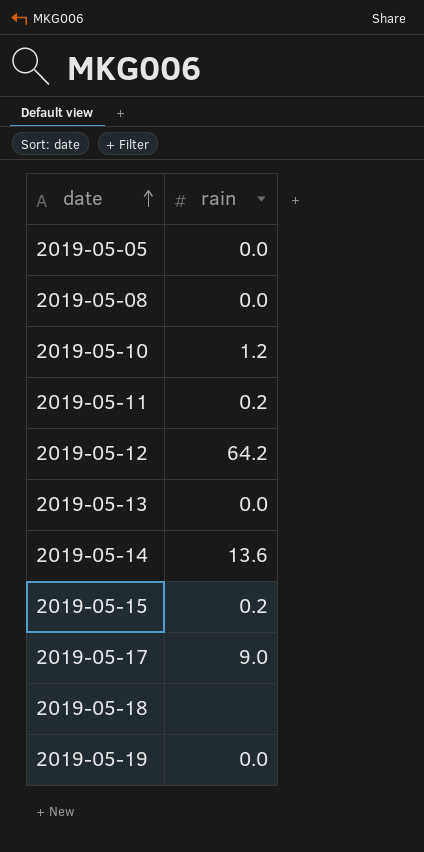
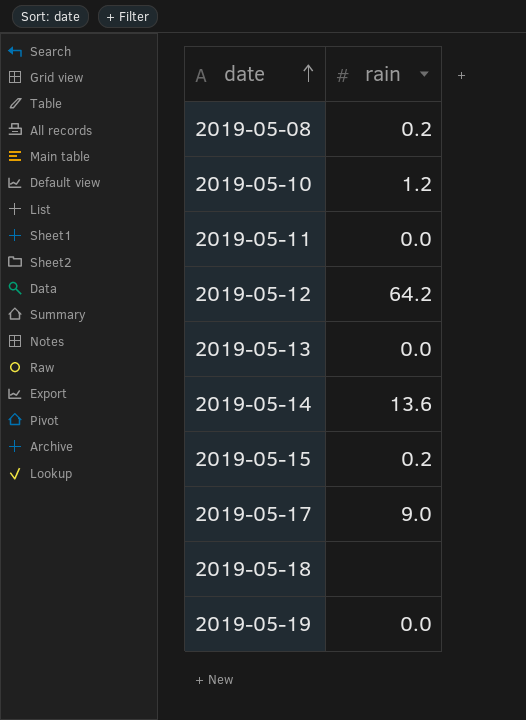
row 2019-05-05: 0.0 -> none
2019-05-08 | rain: 0.0 -> 0.2
2019-05-11 | rain: 0.2 -> 0.0

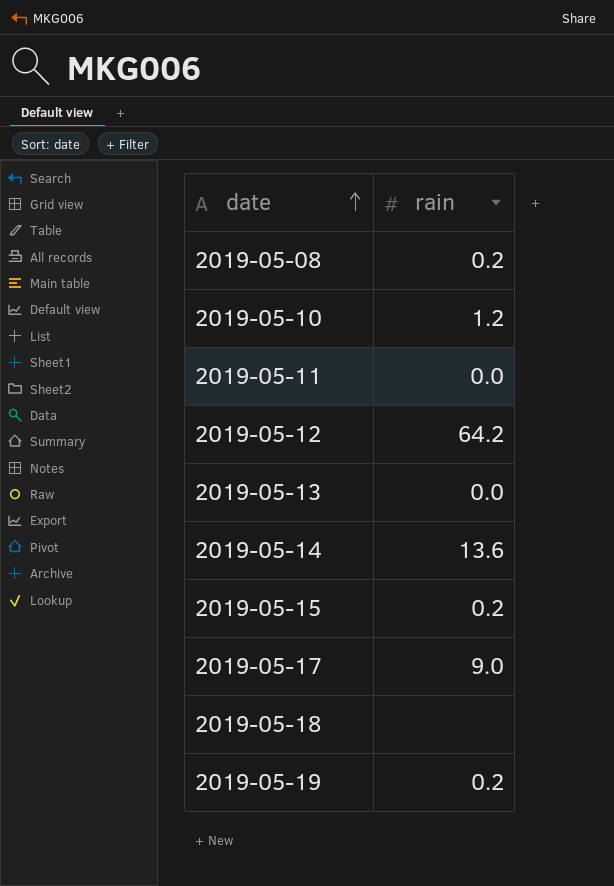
2019-05-19 | rain: 0.0 -> 0.2

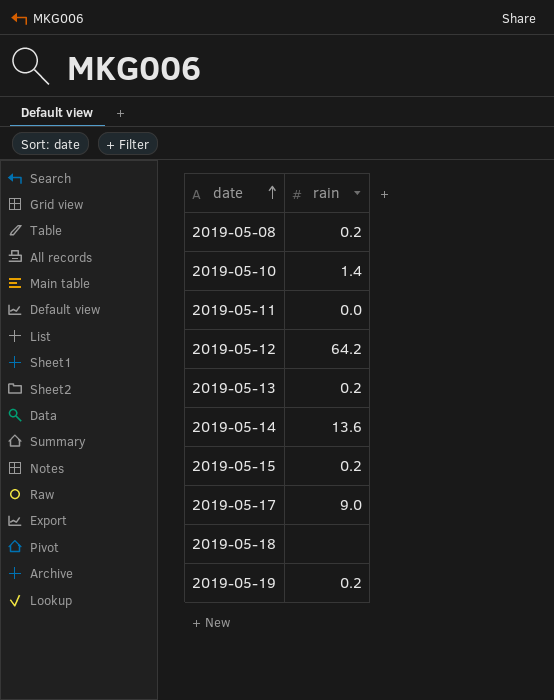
2019-05-10 | rain: 1.2 -> 1.4
2019-05-13 | rain: 0.0 -> 0.2

